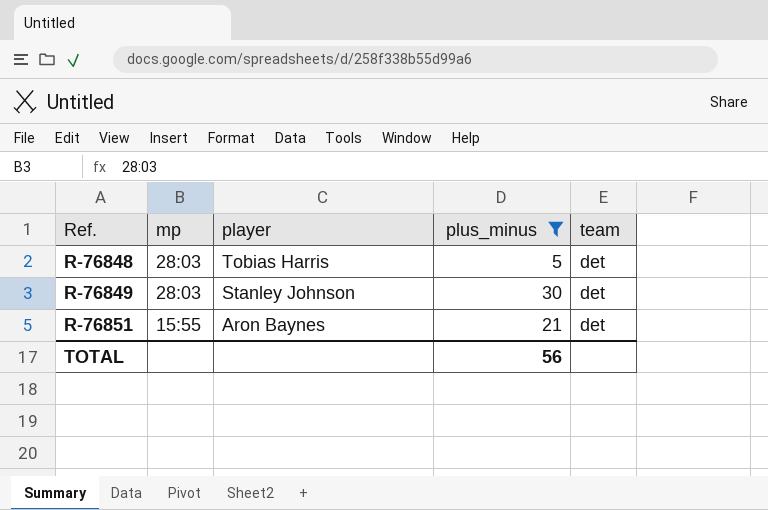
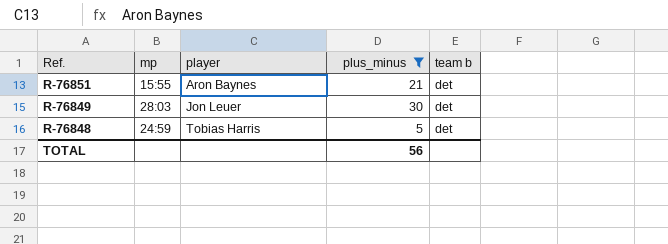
row order: Ref. ascending -> Ref. descending
column name: team -> team b
R-76849 | player: Stanley Johnson -> Jon Leuer
R-76848 | mp: 28:03 -> 24:59

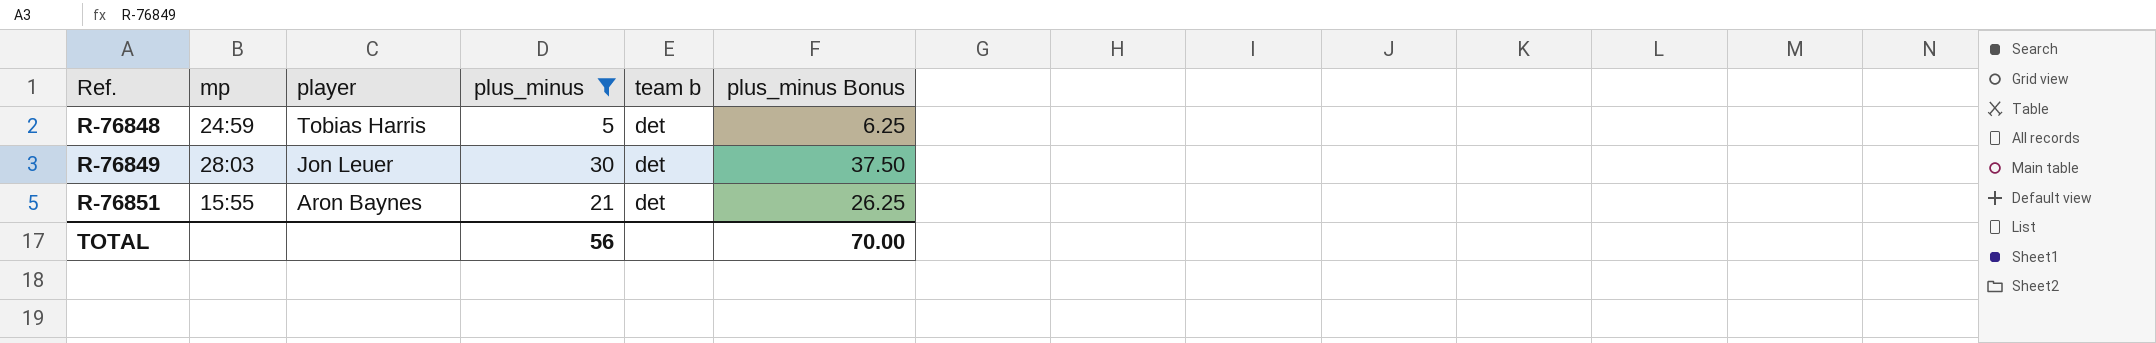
row order: Ref. descending -> Ref. ascending
column plus_minus Bonus | formula: none -> [plus_minus] * 1.25

